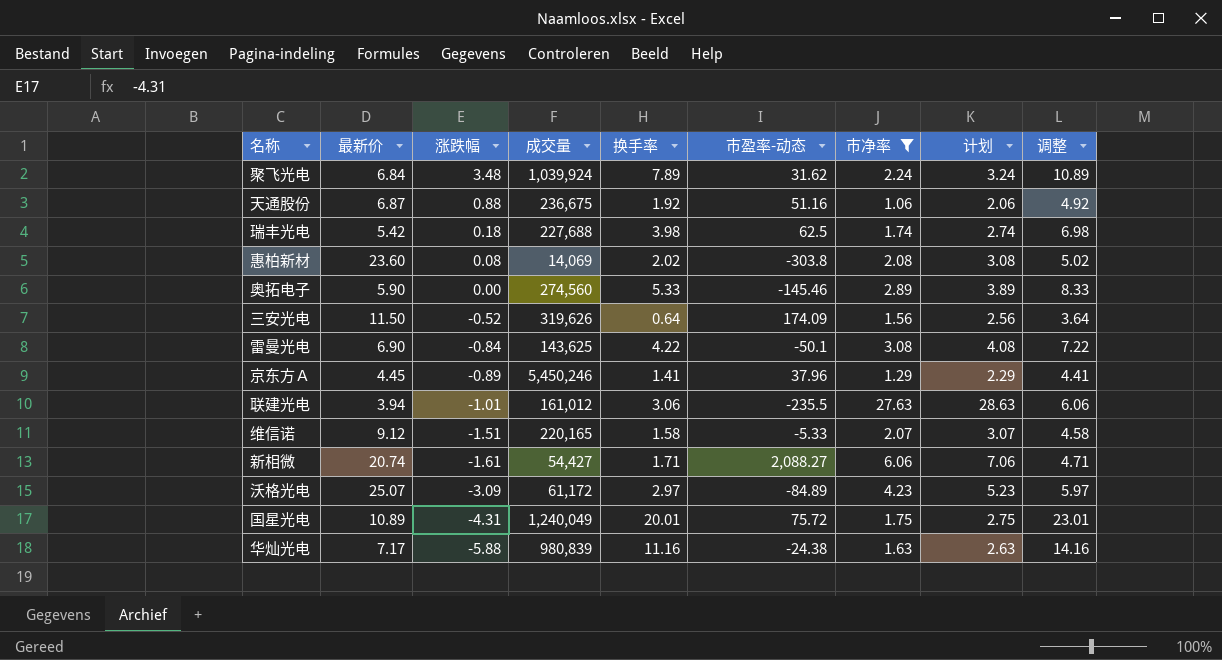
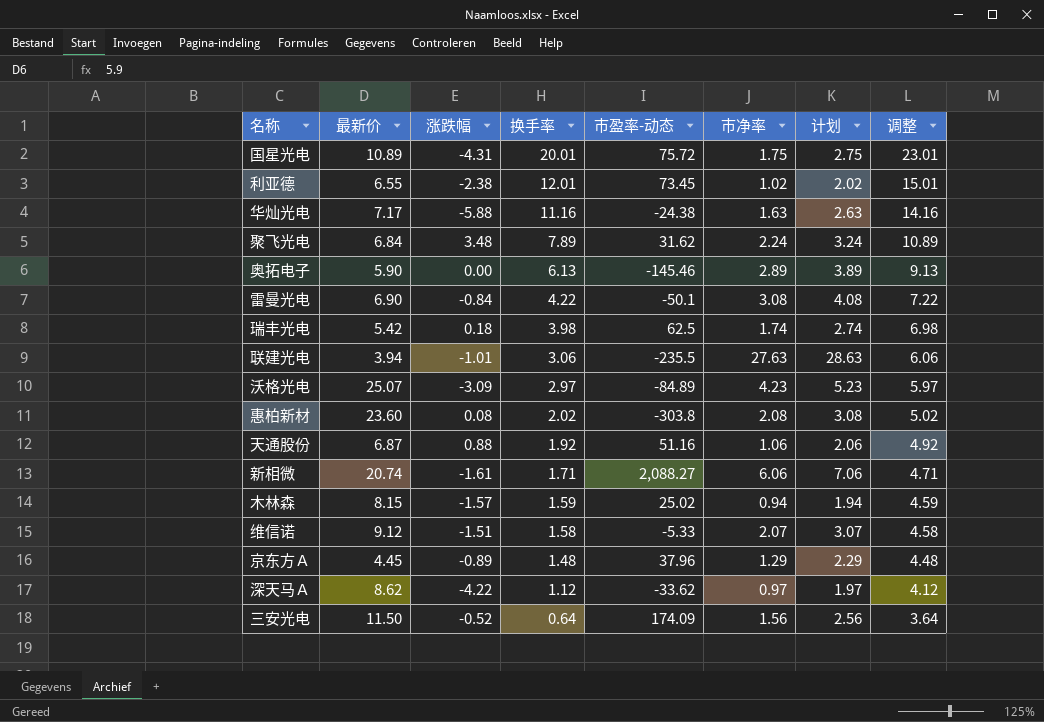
filter: 市净率 >= 1.06 -> none
row order: 涨跌幅 descending -> 换手率 descending
column 成交量 | position: 4 -> none
奥拓电子 | 换手率: 5.33 -> 6.13
奥拓电子 | 调整: 8.33 -> 9.13
京东方Ａ | 换手率: 1.41 -> 1.48
京东方Ａ | 调整: 4.41 -> 4.48

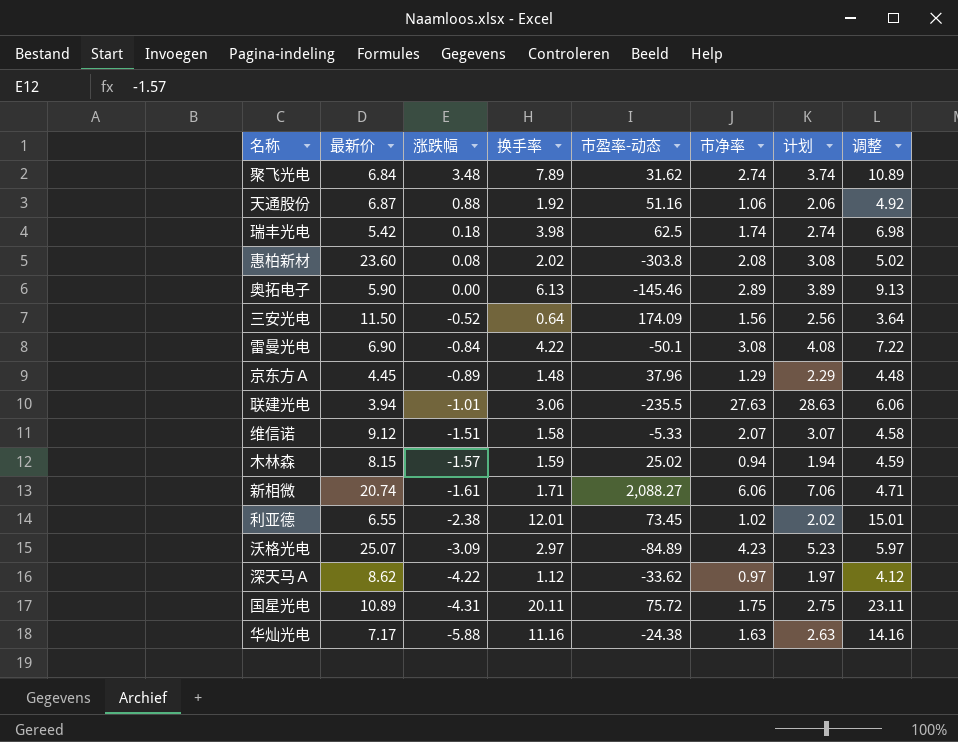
row order: 换手率 descending -> 涨跌幅 descending
聚飞光电 | 市净率: 2.24 -> 2.74
聚飞光电 | 计划: 3.24 -> 3.74
国星光电 | 换手率: 20.01 -> 20.11
国星光电 | 调整: 23.01 -> 23.11

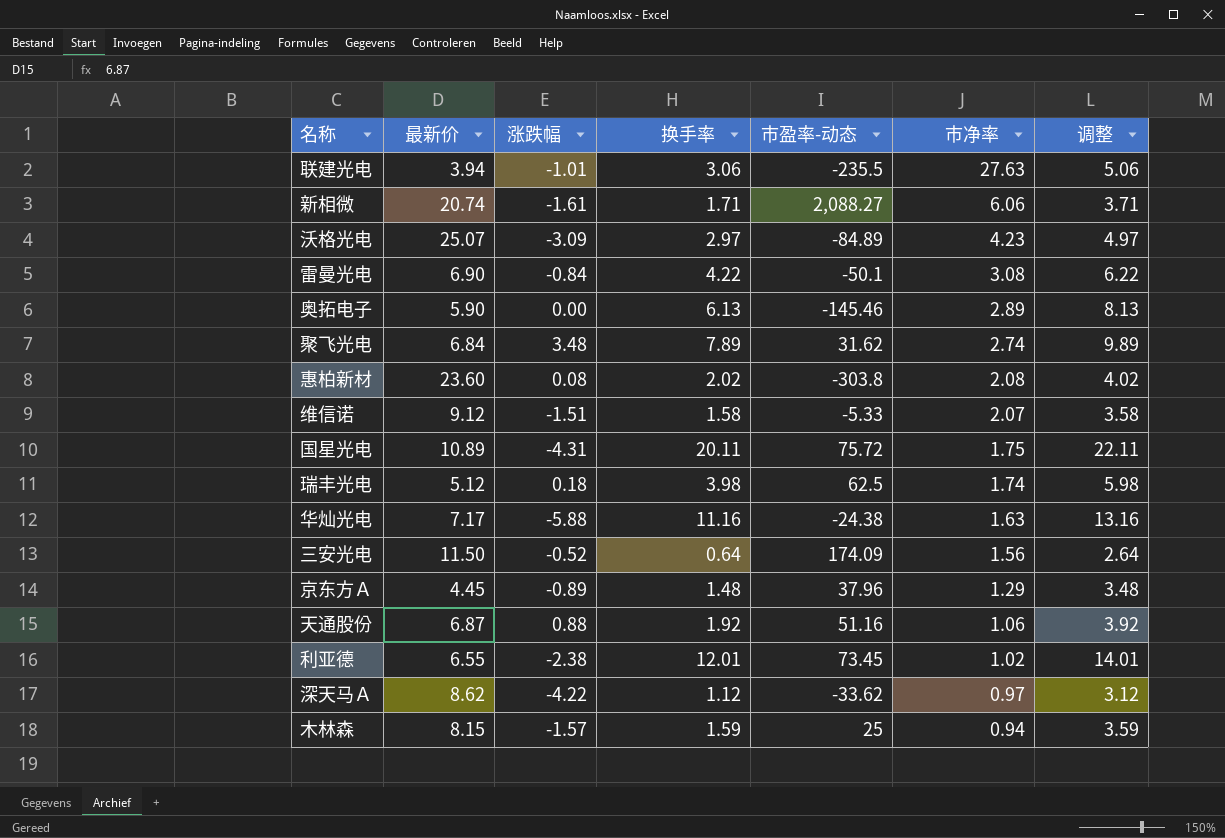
row order: 涨跌幅 descending -> 市净率 descending
column 计划 | formula: [市净率] + 1 -> none
column 调整 | formula: [换手率] + 3 -> [换手率] + 2
瑞丰光电 | 最新价: 5.42 -> 5.12
木林森 | 市盈率-动态: 25.02 -> 25

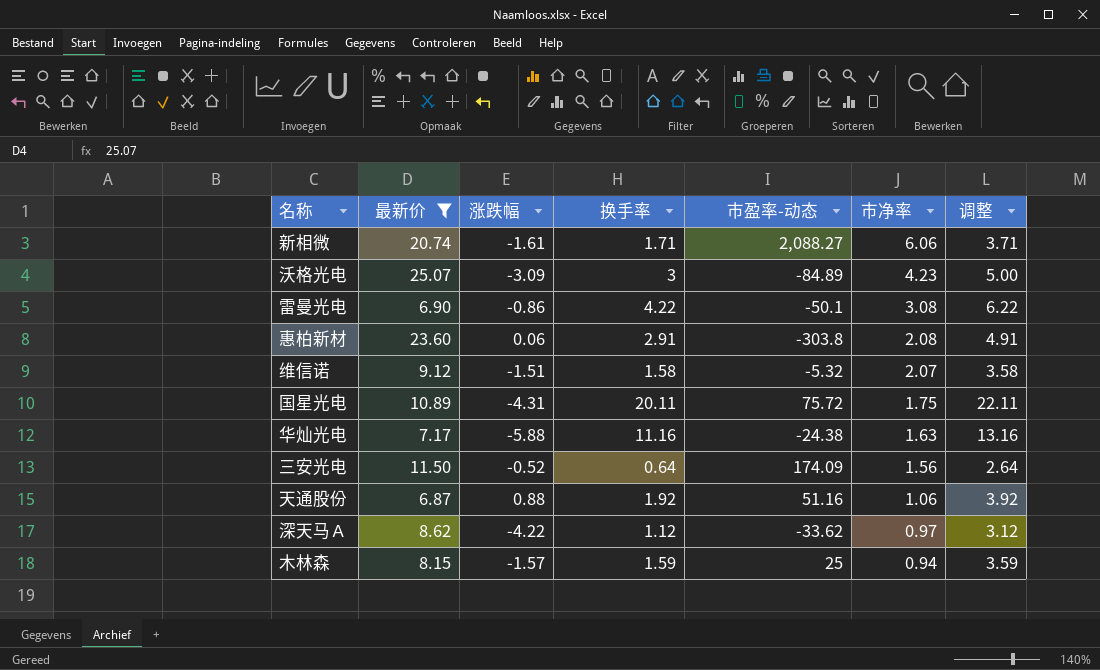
filter: none -> 最新价 >= 6.87
沃格光电 | 换手率: 2.97 -> 3
沃格光电 | 调整: 4.97 -> 5.00
雷曼光电 | 涨跌幅: -0.84 -> -0.86
惠柏新材 | 涨跌幅: 0.08 -> 0.06
惠柏新材 | 换手率: 2.02 -> 2.91
惠柏新材 | 调整: 4.02 -> 4.91
维信诺 | 市盈率-动态: -5.33 -> -5.32

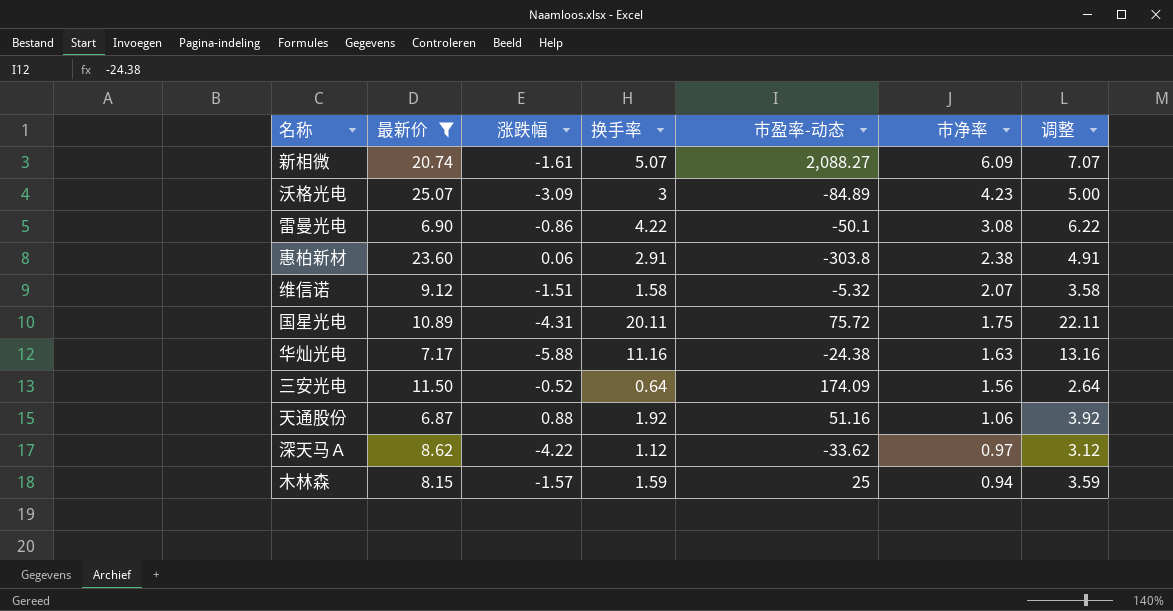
新相微 | 换手率: 1.71 -> 5.07
新相微 | 市净率: 6.06 -> 6.09
新相微 | 调整: 3.71 -> 7.07
惠柏新材 | 市净率: 2.08 -> 2.38

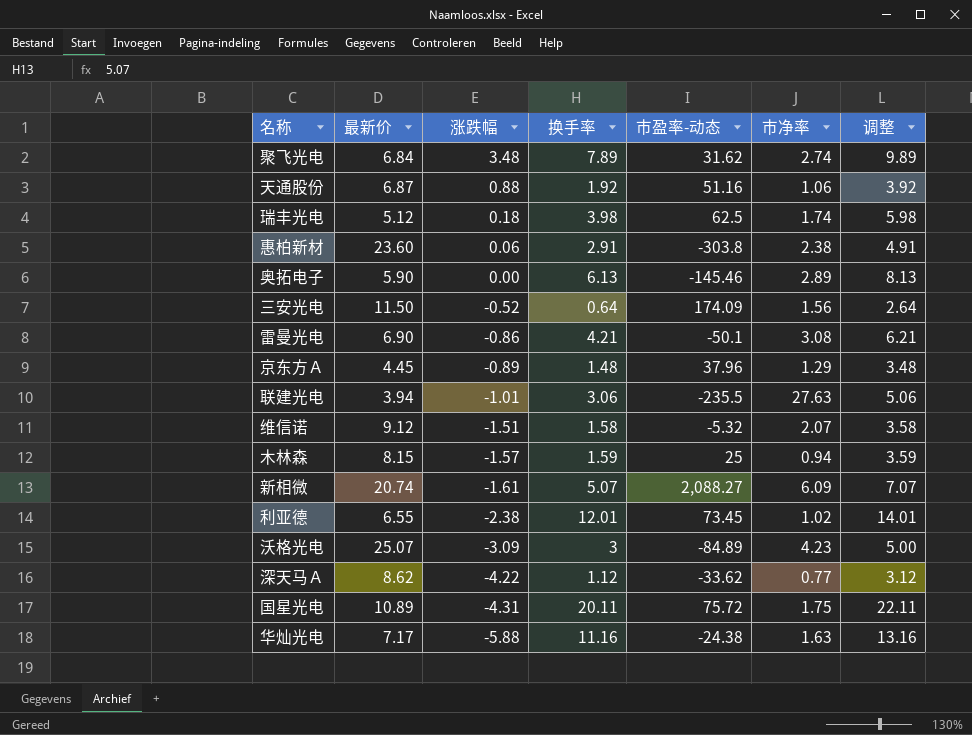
filter: 最新价 >= 6.87 -> none
row order: 市净率 descending -> 涨跌幅 descending
雷曼光电 | 换手率: 4.22 -> 4.21
雷曼光电 | 调整: 6.22 -> 6.21
深天马Ａ | 市净率: 0.97 -> 0.77

